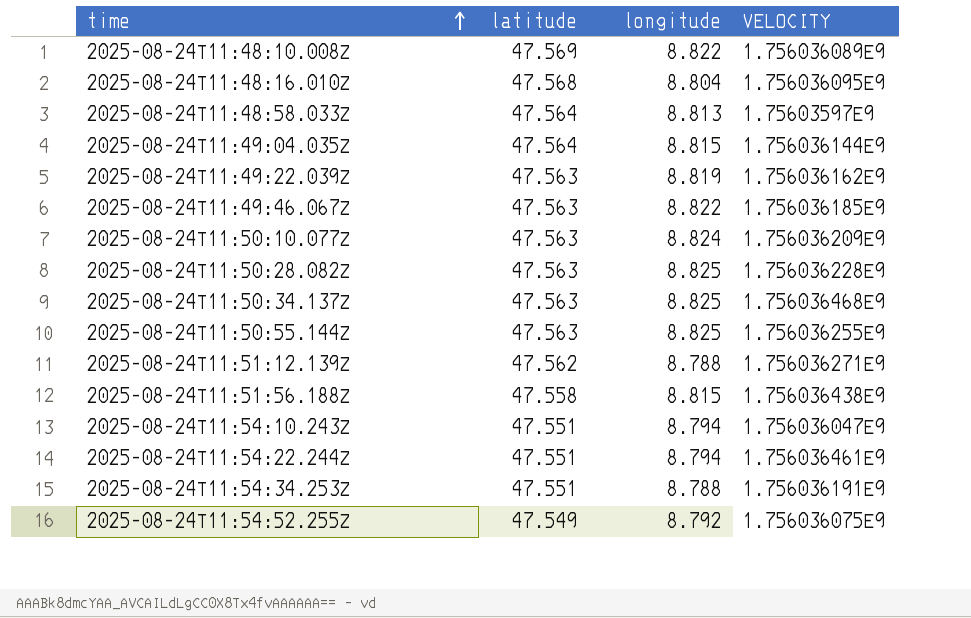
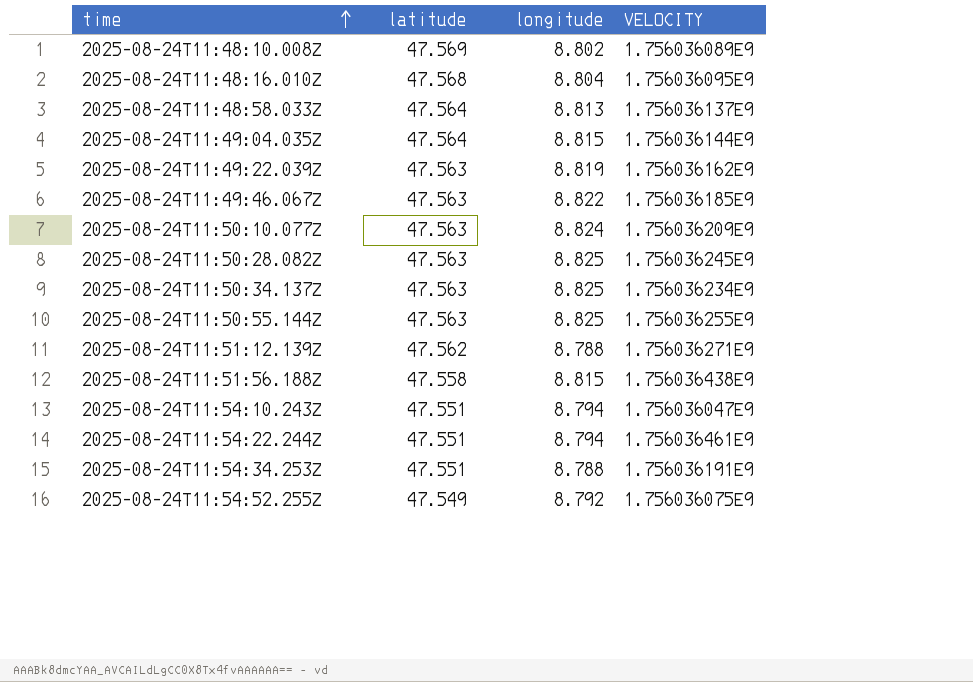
2025-08-24T11:48:10.008Z | longitude: 8.822 -> 8.802
2025-08-24T11:48:58.033Z | VELOCITY: 1.75603597E9 -> 1.756036137E9
2025-08-24T11:50:28.082Z | VELOCITY: 1.756036228E9 -> 1.756036245E9
2025-08-24T11:50:34.137Z | VELOCITY: 1.756036468E9 -> 1.756036234E9

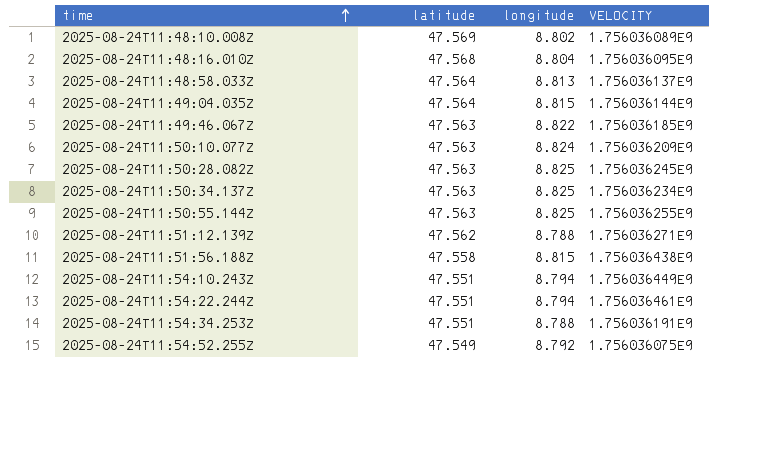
row 2025-08-24T11:49:22.039Z: 47.563 | 8.819 | 1.756036162E9 -> none
2025-08-24T11:54:10.243Z | VELOCITY: 1.756036047E9 -> 1.756036449E9

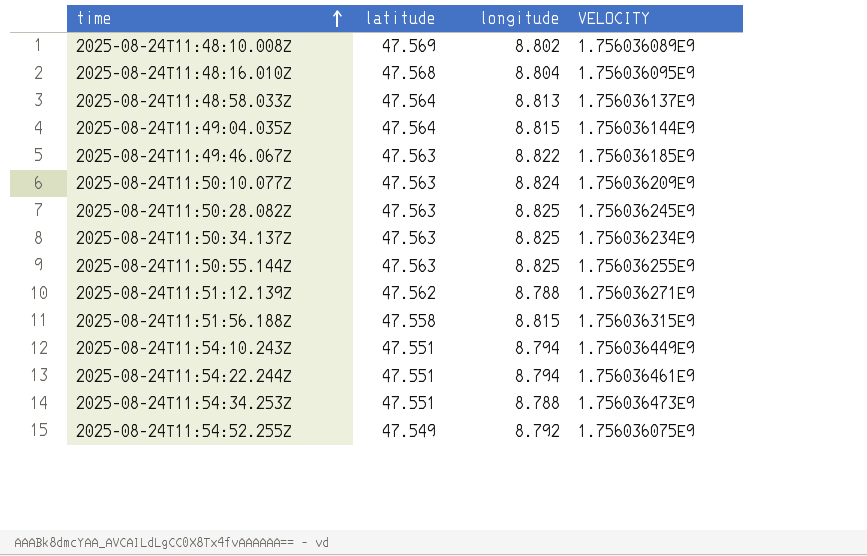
2025-08-24T11:51:56.188Z | VELOCITY: 1.756036438E9 -> 1.756036315E9
2025-08-24T11:54:34.253Z | VELOCITY: 1.756036191E9 -> 1.756036473E9

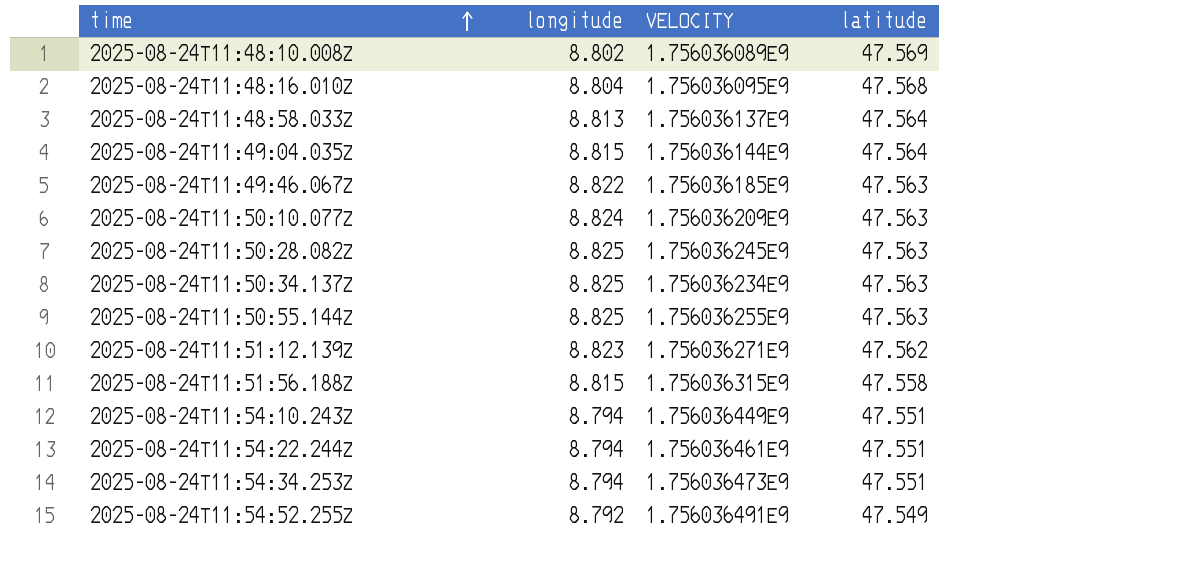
column latitude | position: 2 -> 4
2025-08-24T11:51:12.139Z | longitude: 8.788 -> 8.823
2025-08-24T11:54:34.253Z | longitude: 8.788 -> 8.794
2025-08-24T11:54:52.255Z | VELOCITY: 1.756036075E9 -> 1.756036491E9

